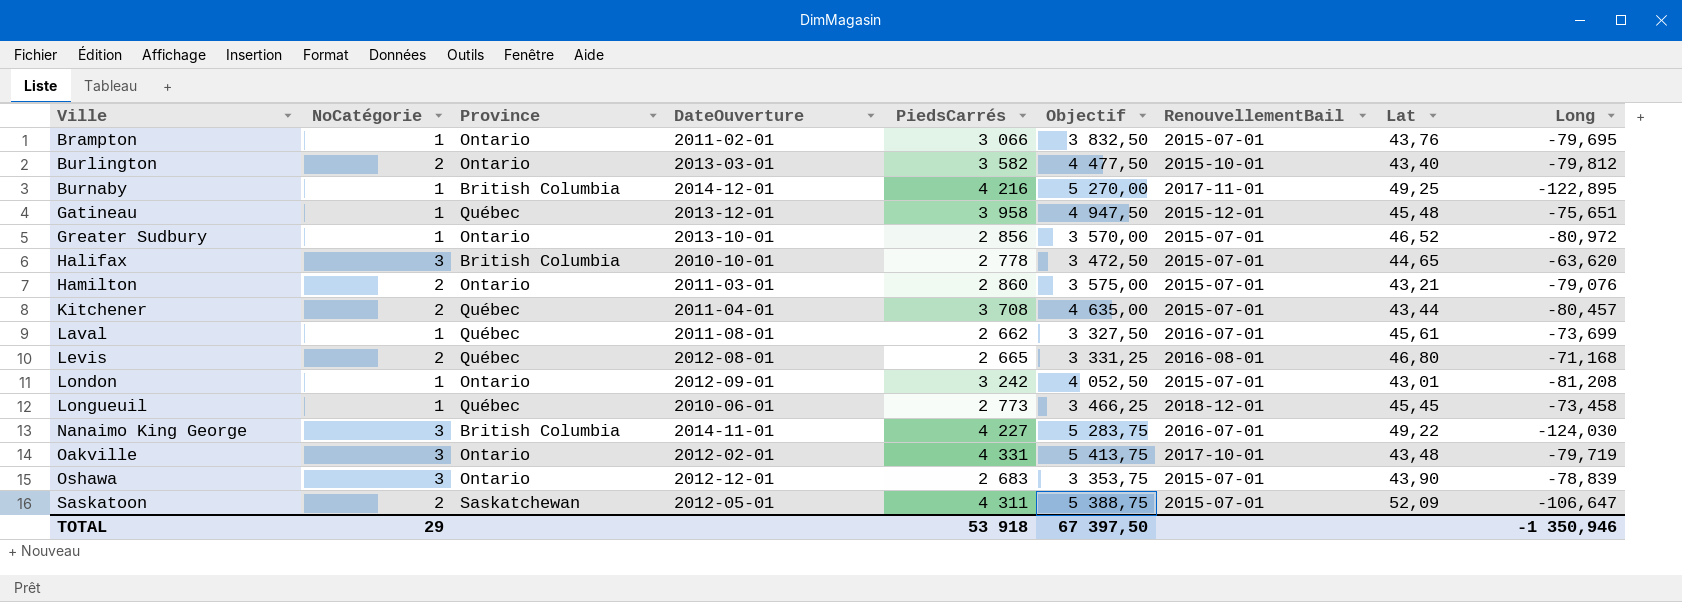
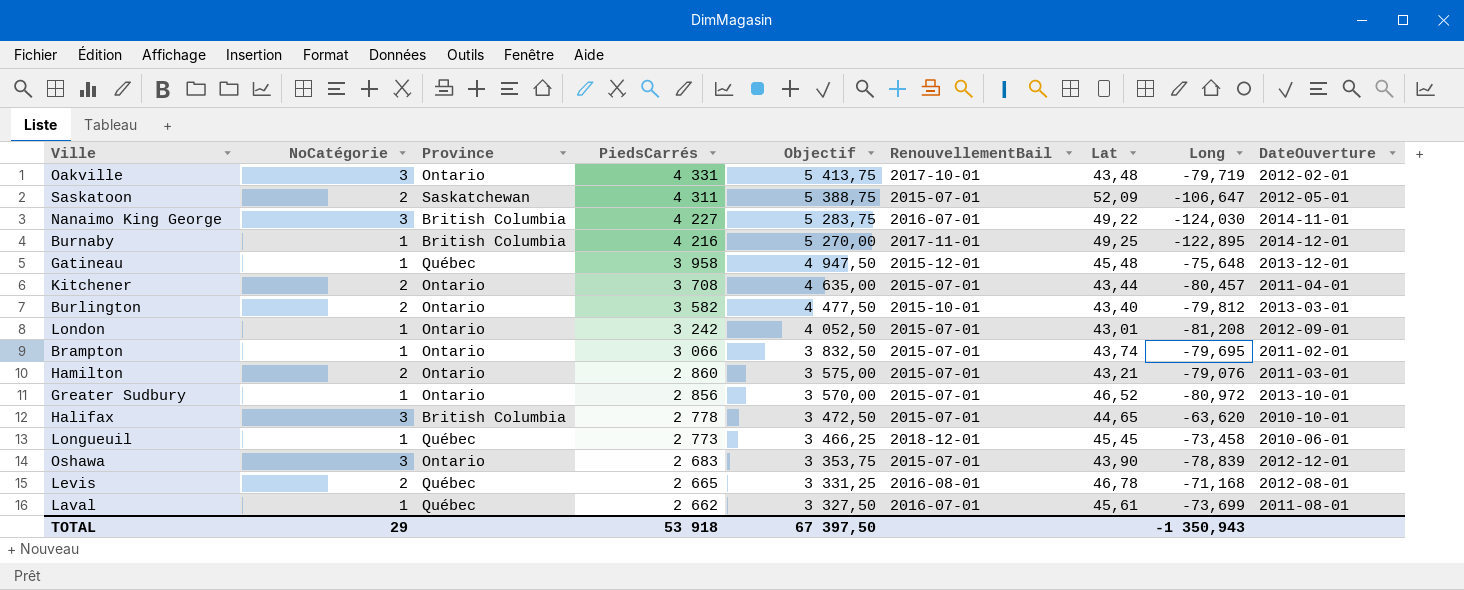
row order: Ville ascending -> PiedsCarrés descending
column DateOuverture | position: 4 -> 9
Gatineau | Long: -75,651 -> -75,648
Kitchener | Province: Québec -> Ontario
Brampton | Lat: 43,76 -> 43,74
Levis | Lat: 46,80 -> 46,78
TOTAL | Long: -1 350,946 -> -1 350,943

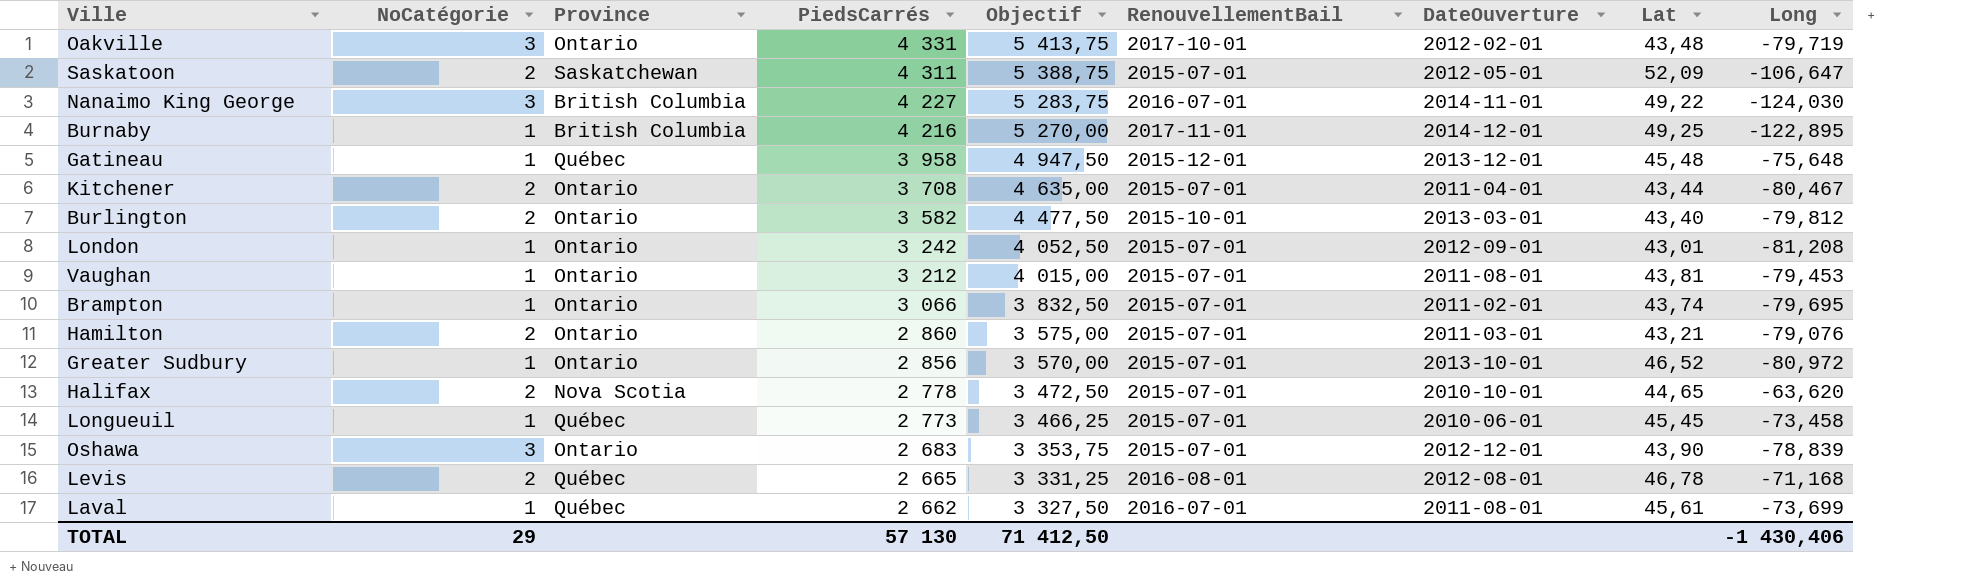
column DateOuverture | position: 9 -> 7
Kitchener | Long: -80,457 -> -80,467
row Vaughan: none -> 1 | Ontario | 3 212 | 4 015,00 | 2015-07-01 | 2011-08-01 | 43,81 | -79,453
Halifax | NoCatégorie: 3 -> 2
Halifax | Province: British Columbia -> Nova Scotia
Longueuil | RenouvellementBail: 2018-12-01 -> 2015-07-01
TOTAL | PiedsCarrés: 53 918 -> 57 130
TOTAL | Objectif: 67 397,50 -> 71 412,50
TOTAL | Long: -1 350,943 -> -1 430,406

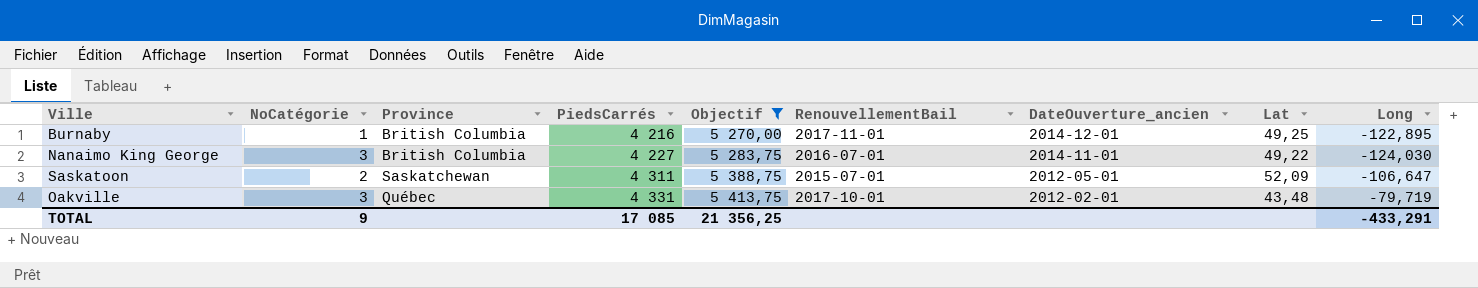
filter: none -> Objectif >= 5 270,00
row order: PiedsCarrés descending -> PiedsCarrés ascending
column name: DateOuverture -> DateOuverture_ancien
Oakville | Province: Ontario -> Québec
TOTAL | NoCatégorie: 29 -> 9
TOTAL | PiedsCarrés: 57 130 -> 17 085
TOTAL | Objectif: 71 412,50 -> 21 356,25
TOTAL | Long: -1 430,406 -> -433,291

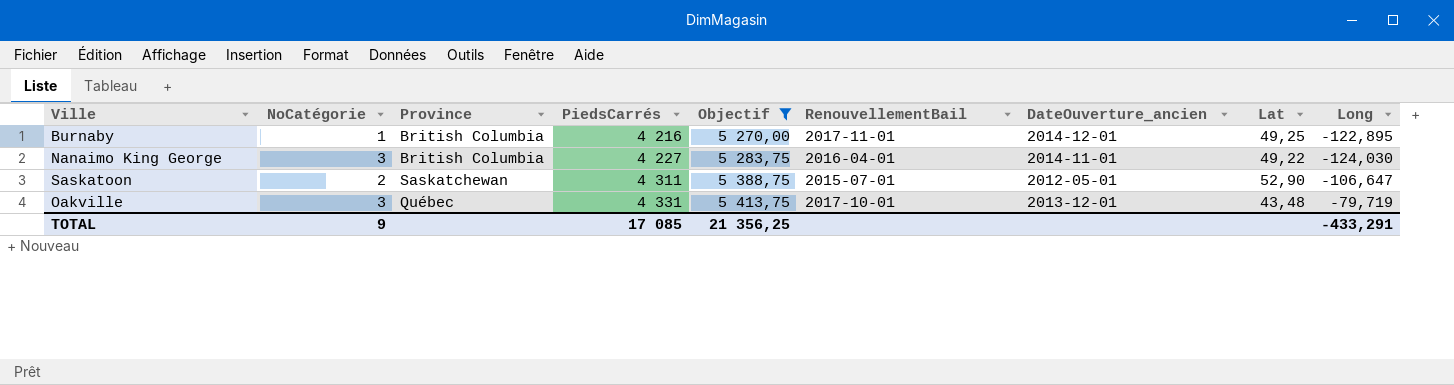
Nanaimo King George | RenouvellementBail: 2016-07-01 -> 2016-04-01
Saskatoon | Lat: 52,09 -> 52,90
Oakville | DateOuverture_ancien: 2012-02-01 -> 2013-12-01

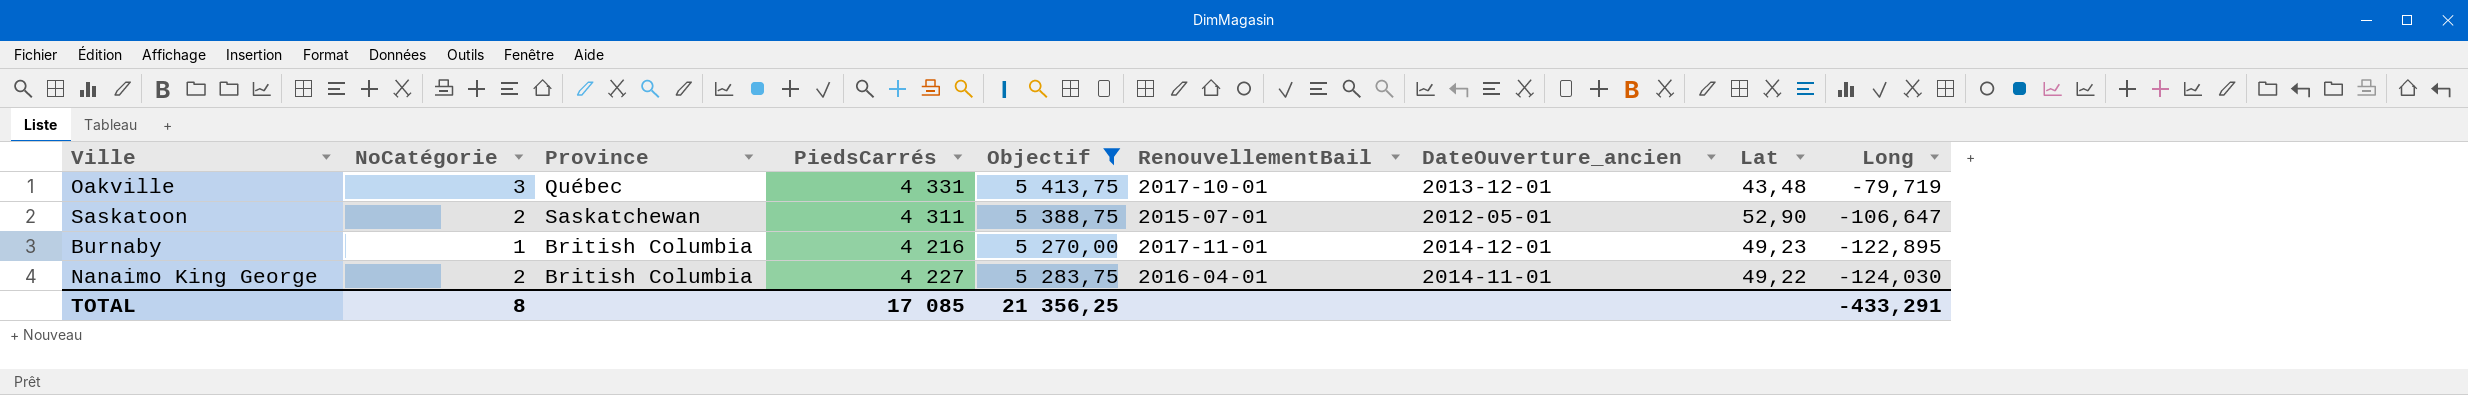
row order: PiedsCarrés ascending -> Long descending
Burnaby | Lat: 49,25 -> 49,23
Nanaimo King George | NoCatégorie: 3 -> 2
TOTAL | NoCatégorie: 9 -> 8

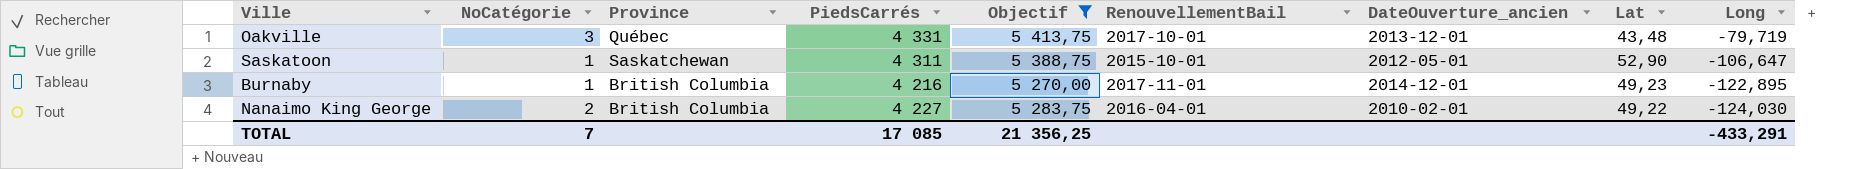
Saskatoon | NoCatégorie: 2 -> 1
Saskatoon | RenouvellementBail: 2015-07-01 -> 2015-10-01
Nanaimo King George | DateOuverture_ancien: 2014-11-01 -> 2010-02-01
TOTAL | NoCatégorie: 8 -> 7

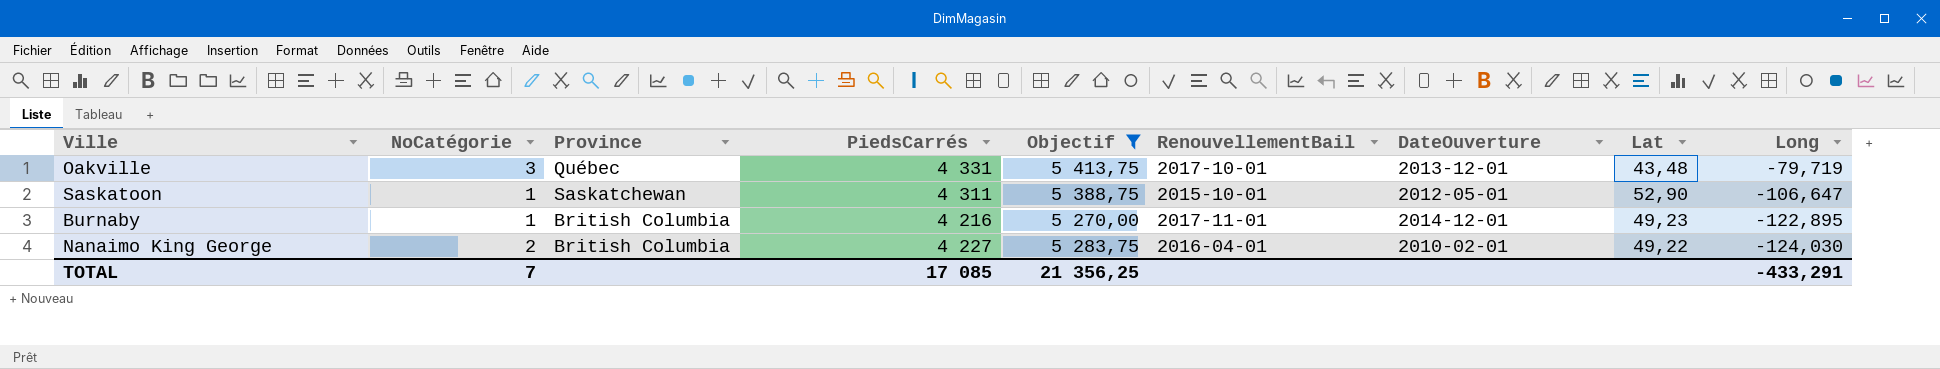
column name: DateOuverture_ancien -> DateOuverture

